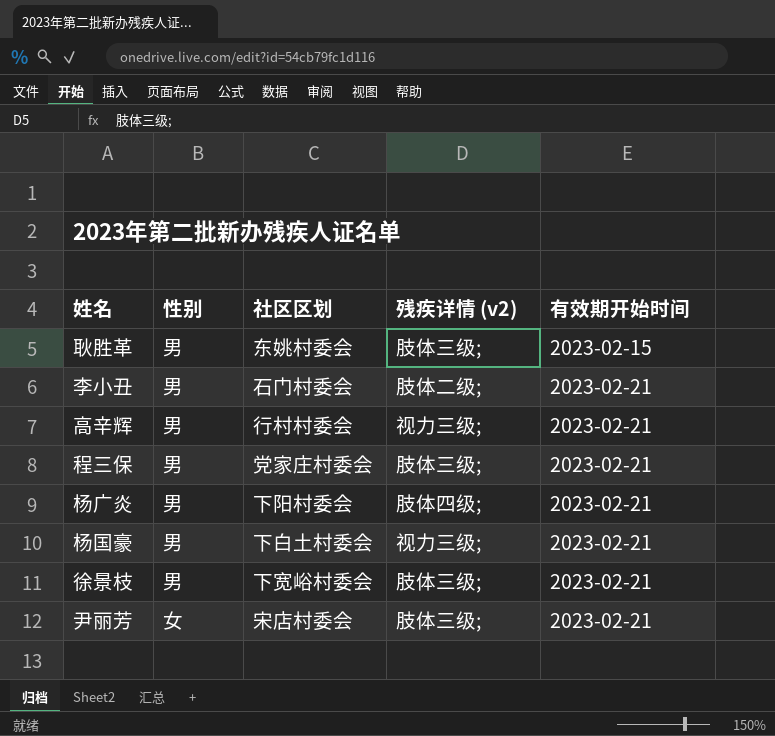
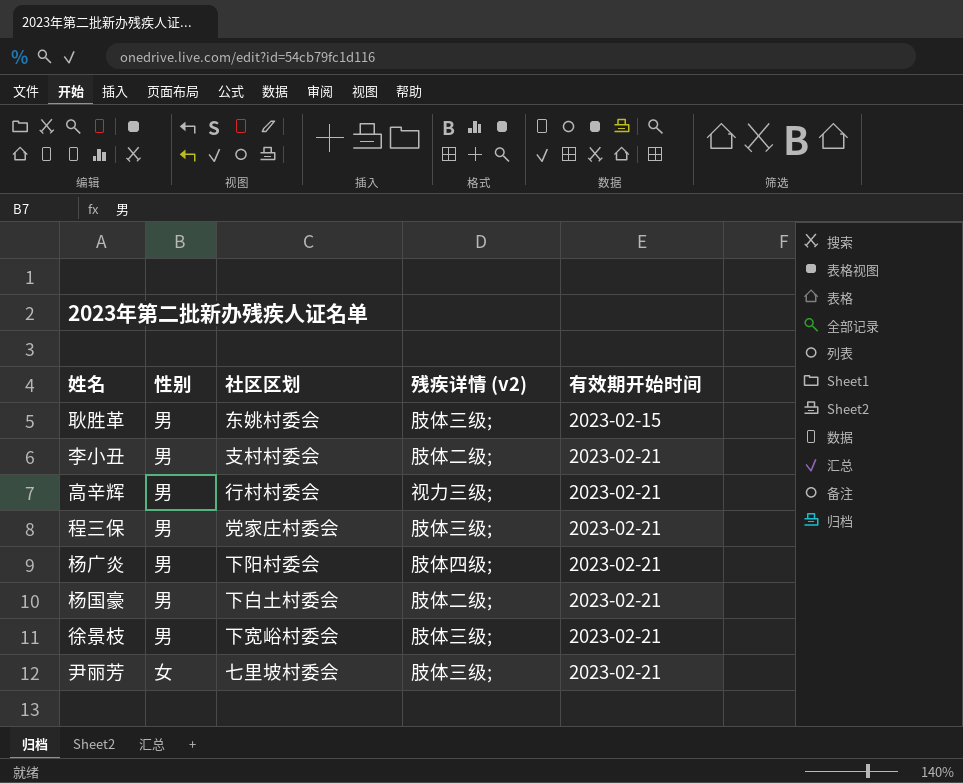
李小丑 | 社区区划: 石门村委会 -> 支村村委会
杨国豪 | 残疾详情 (v2): 视力三级; -> 肢体二级;
尹丽芳 | 社区区划: 宋店村委会 -> 七里坡村委会

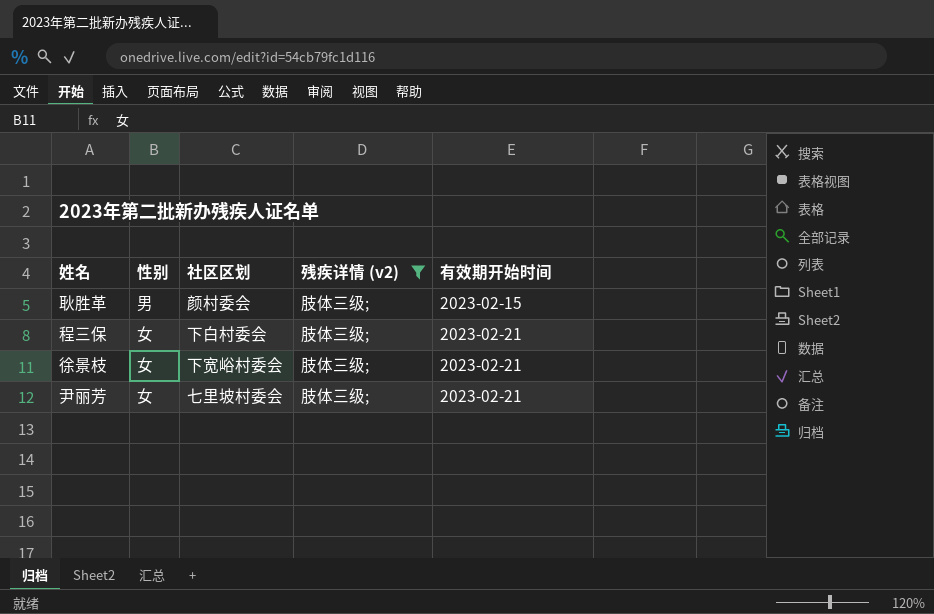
filter: none -> 残疾详情 (v2) = 肢体三级;
耿胜革 | 社区区划: 东姚村委会 -> 颜村委会
程三保 | 性别: 男 -> 女
程三保 | 社区区划: 党家庄村委会 -> 下白村委会
徐景枝 | 性别: 男 -> 女

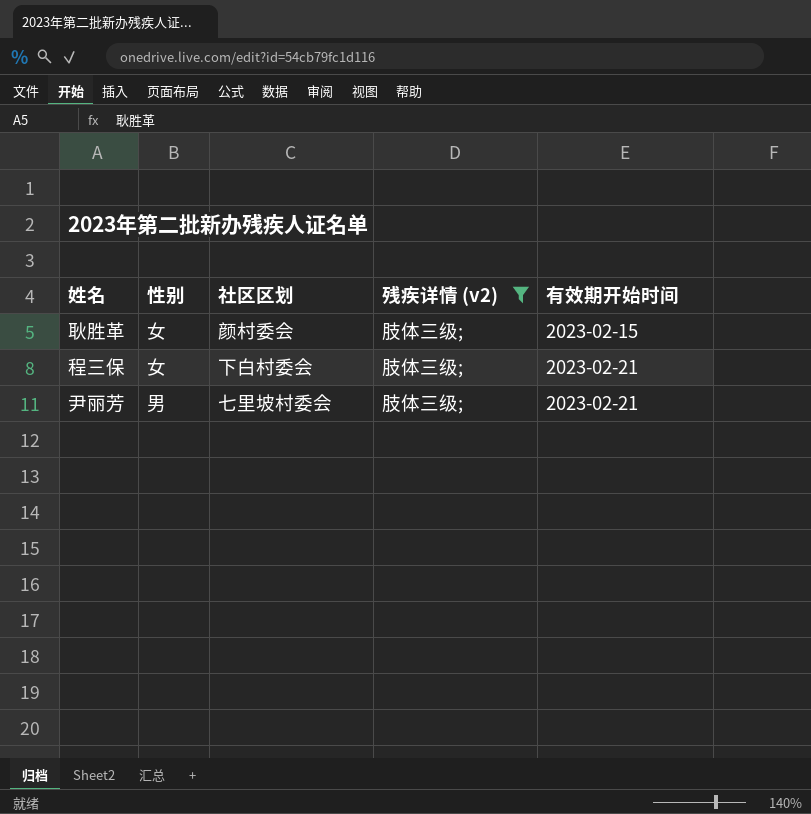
row 徐景枝: 女 | 下宽峪村委会 | 肢体三级; | 2023-02-21 -> none
耿胜革 | 性别: 男 -> 女
尹丽芳 | 性别: 女 -> 男

